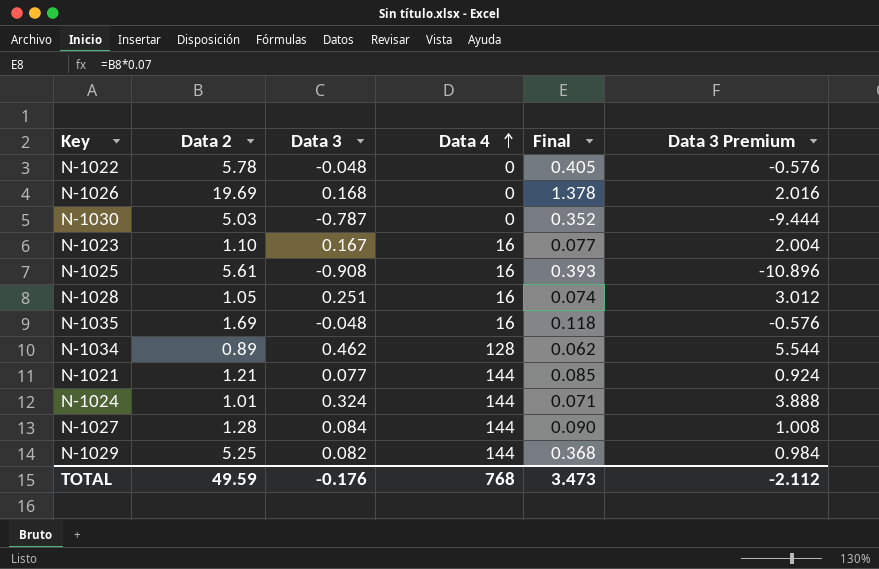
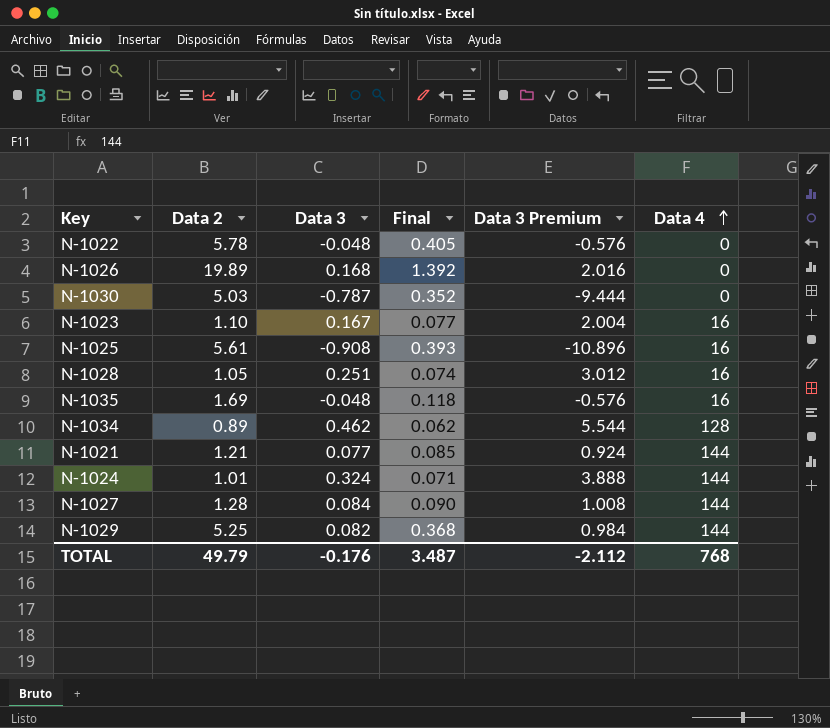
column Data 4 | position: 4 -> 6
N-1026 | Data 2: 19.69 -> 19.89
N-1026 | Final: 1.378 -> 1.392
TOTAL | Data 2: 49.59 -> 49.79
TOTAL | Final: 3.473 -> 3.487

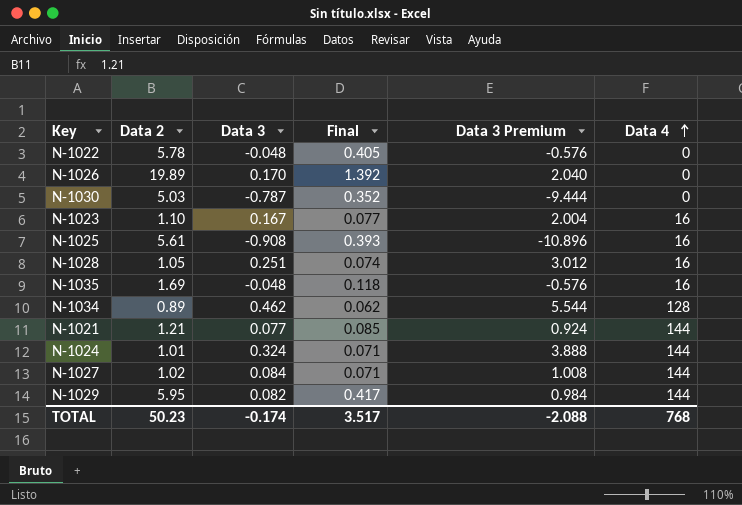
N-1026 | Data 3: 0.168 -> 0.170
N-1026 | Data 3 Premium: 2.016 -> 2.040
N-1027 | Data 2: 1.28 -> 1.02
N-1027 | Final: 0.090 -> 0.071
N-1029 | Data 2: 5.25 -> 5.95
N-1029 | Final: 0.368 -> 0.417
TOTAL | Data 2: 49.79 -> 50.23
TOTAL | Data 3: -0.176 -> -0.174
TOTAL | Final: 3.487 -> 3.517
TOTAL | Data 3 Premium: -2.112 -> -2.088

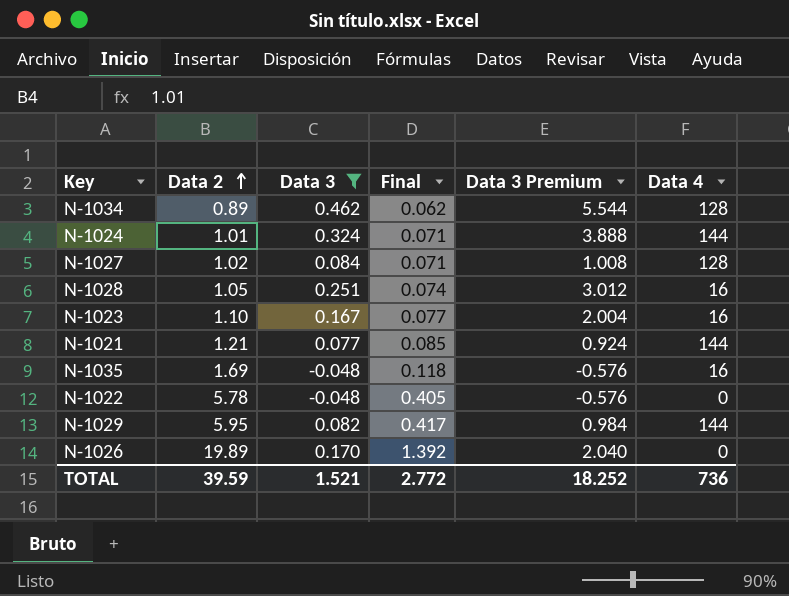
filter: none -> Data 3 >= -0.048
row order: Data 4 ascending -> Data 2 ascending
N-1027 | Data 4: 144 -> 128
TOTAL | Data 2: 50.23 -> 39.59
TOTAL | Data 3: -0.174 -> 1.521
TOTAL | Final: 3.517 -> 2.772
TOTAL | Data 3 Premium: -2.088 -> 18.252
TOTAL | Data 4: 768 -> 736

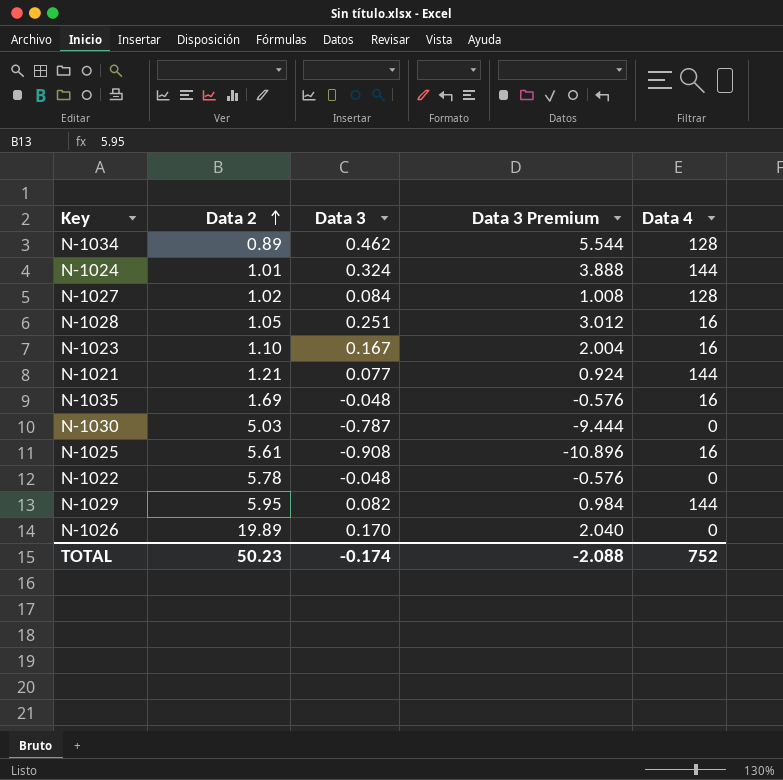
filter: Data 3 >= -0.048 -> none
column Final | formula: [Data 2] * 0.07 -> none
TOTAL | Data 2: 39.59 -> 50.23
TOTAL | Data 3: 1.521 -> -0.174
TOTAL | Data 3 Premium: 18.252 -> -2.088
TOTAL | Data 4: 736 -> 752

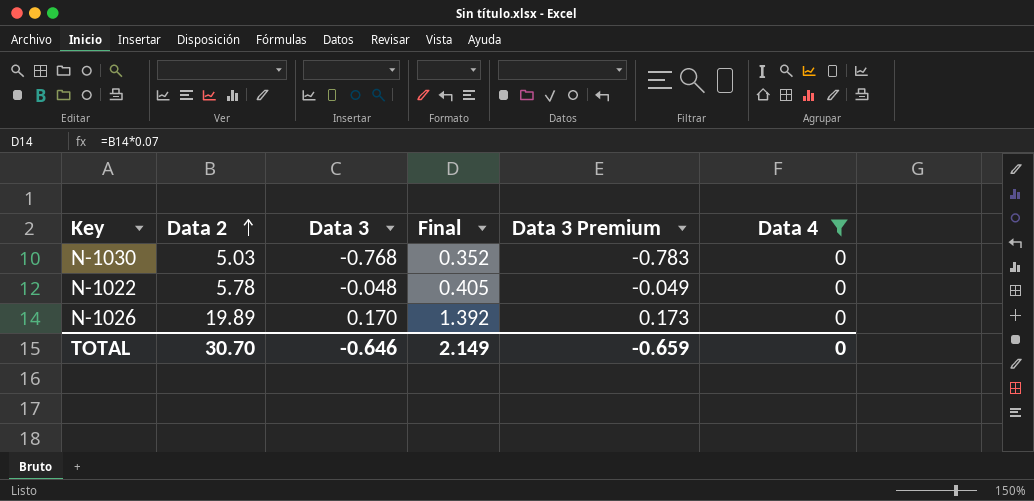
filter: none -> Data 4 = 0
column Final | formula: none -> [Data 2] * 0.07
column Data 3 Premium | formula: [Data 3] * 12 -> [Data 3] * 1.02
N-1030 | Data 3: -0.787 -> -0.768
TOTAL | Data 2: 50.23 -> 30.70
TOTAL | Data 3: -0.174 -> -0.646
TOTAL | Data 3 Premium: -2.088 -> -0.659
TOTAL | Data 4: 752 -> 0

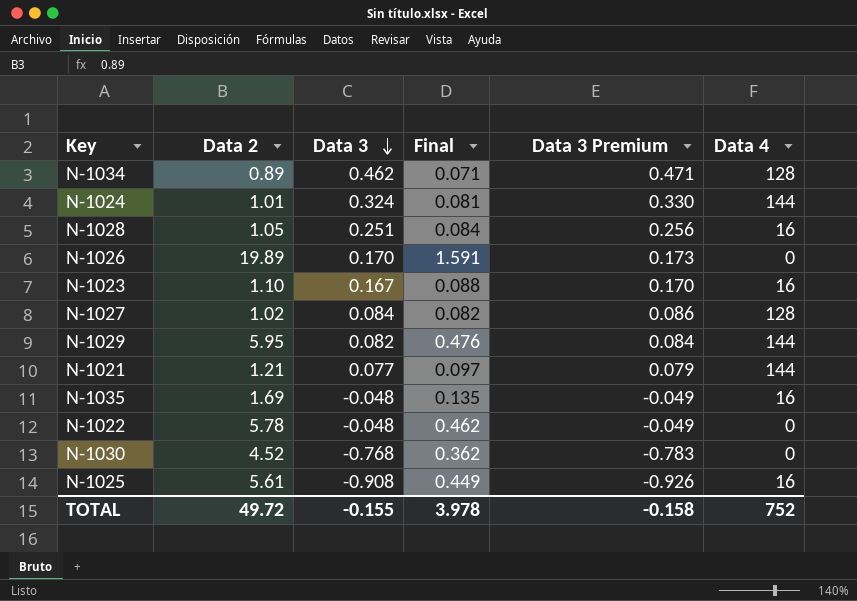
filter: Data 4 = 0 -> none
row order: Data 2 ascending -> Data 3 descending
column Final | formula: [Data 2] * 0.07 -> [Data 2] * 0.08
N-1030 | Data 2: 5.03 -> 4.52
TOTAL | Data 2: 30.70 -> 49.72
TOTAL | Data 3: -0.646 -> -0.155
TOTAL | Final: 2.149 -> 3.978
TOTAL | Data 3 Premium: -0.659 -> -0.158
TOTAL | Data 4: 0 -> 752

